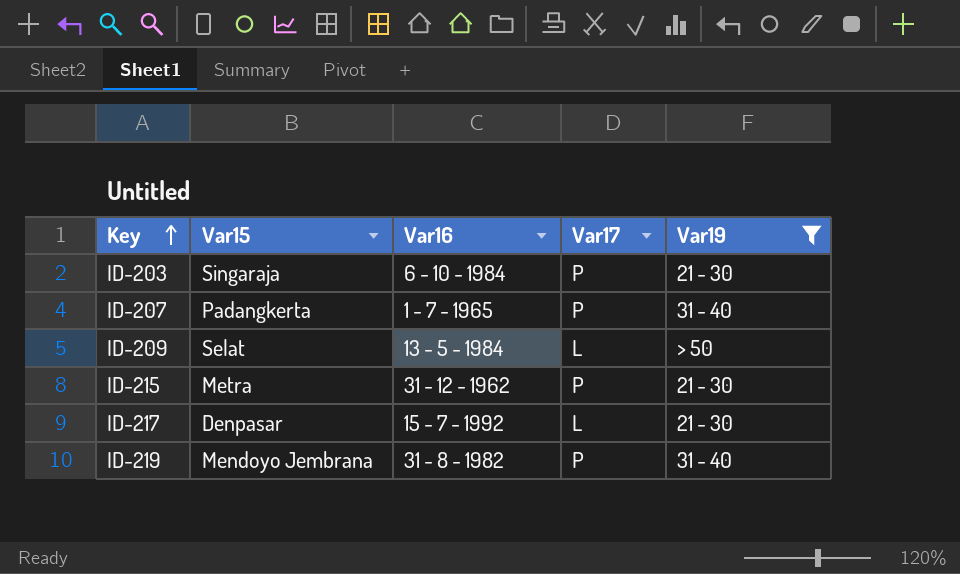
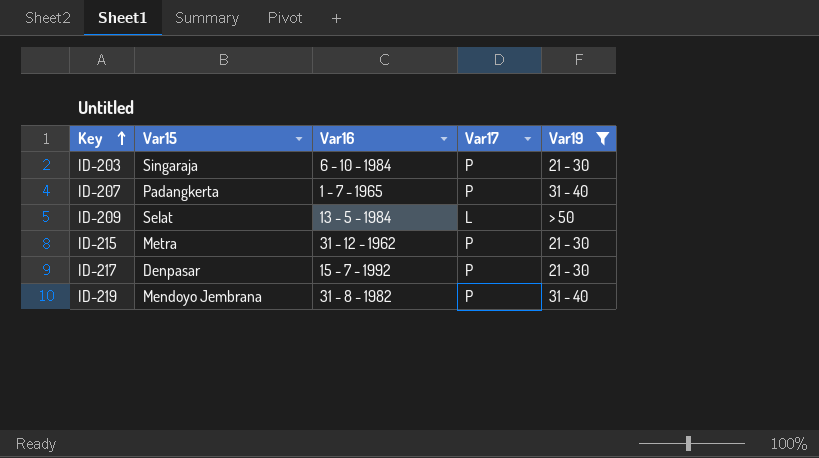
ID-217 | Var17: L -> P

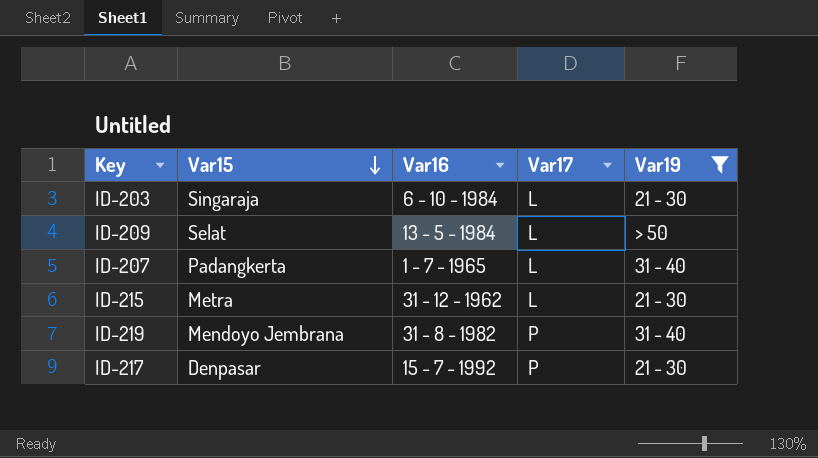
row order: Key ascending -> Var15 descending
ID-203 | Var17: P -> L
ID-207 | Var17: P -> L
ID-215 | Var17: P -> L

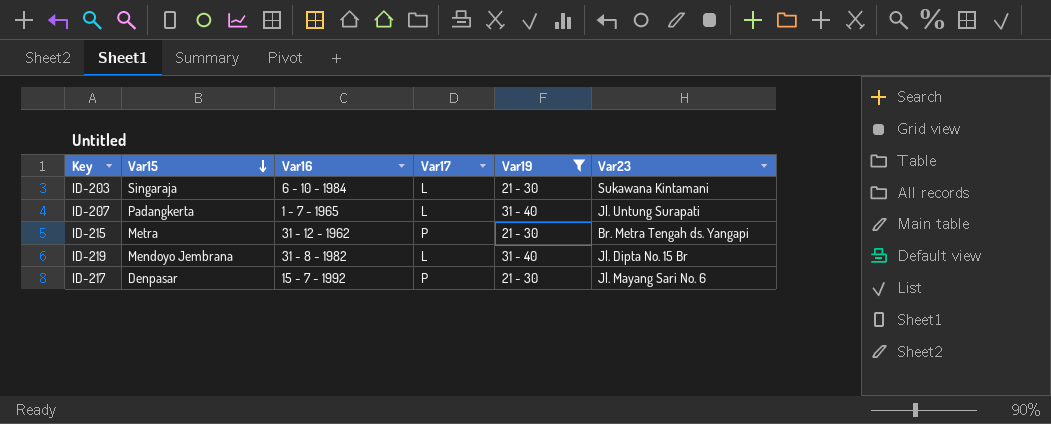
column Var23 | position: none -> 6
row ID-209: Selat | 13 - 5 - 1984 | L | > 50 -> none
ID-215 | Var17: L -> P
ID-219 | Var17: P -> L

